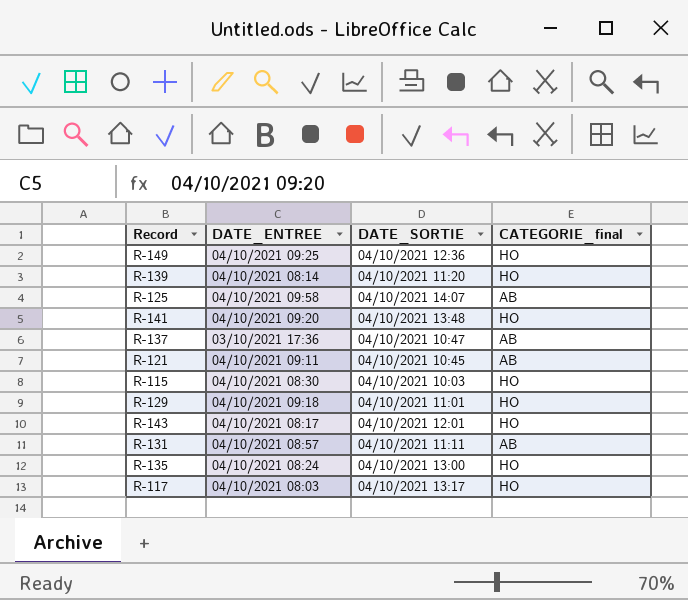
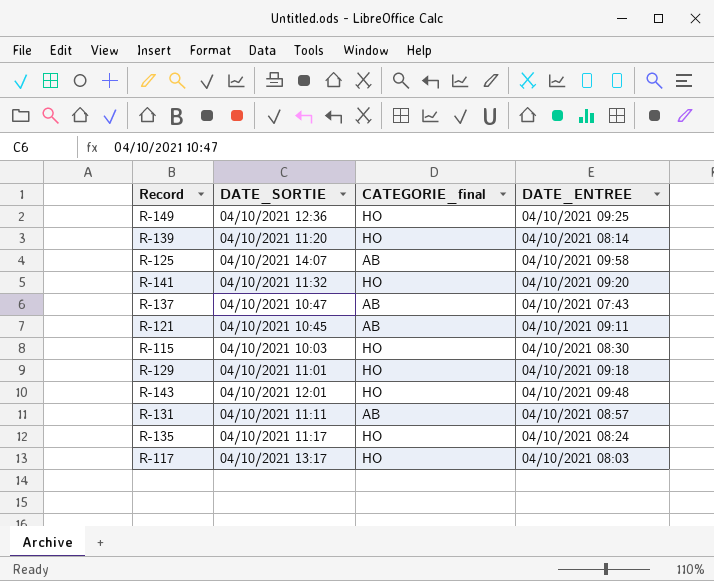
column DATE_ENTREE | position: 2 -> 4
R-141 | DATE_SORTIE: 04/10/2021 13:48 -> 04/10/2021 11:32
R-137 | DATE_ENTREE: 03/10/2021 17:36 -> 04/10/2021 07:43
R-143 | DATE_ENTREE: 04/10/2021 08:17 -> 04/10/2021 09:48
R-135 | DATE_SORTIE: 04/10/2021 13:00 -> 04/10/2021 11:17

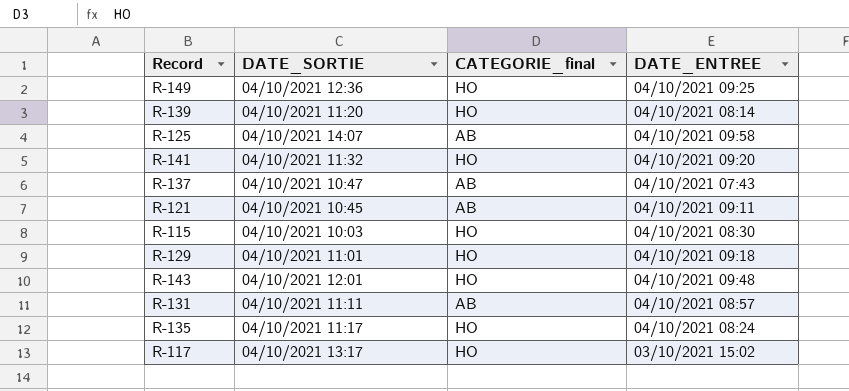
R-117 | DATE_ENTREE: 04/10/2021 08:03 -> 03/10/2021 15:02

